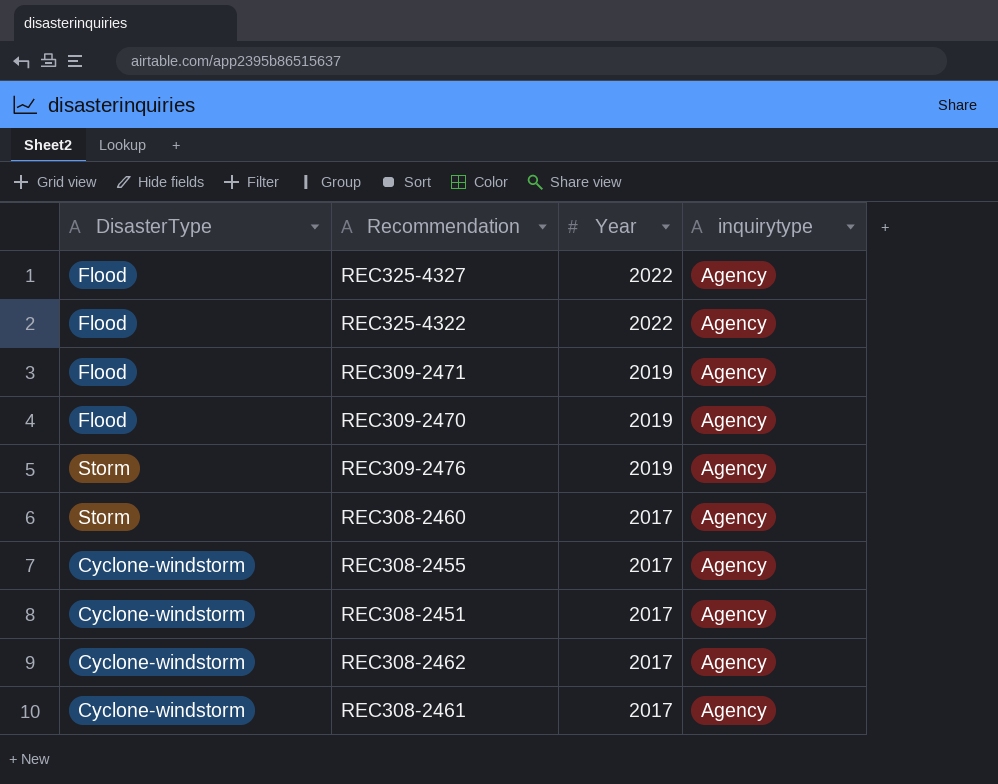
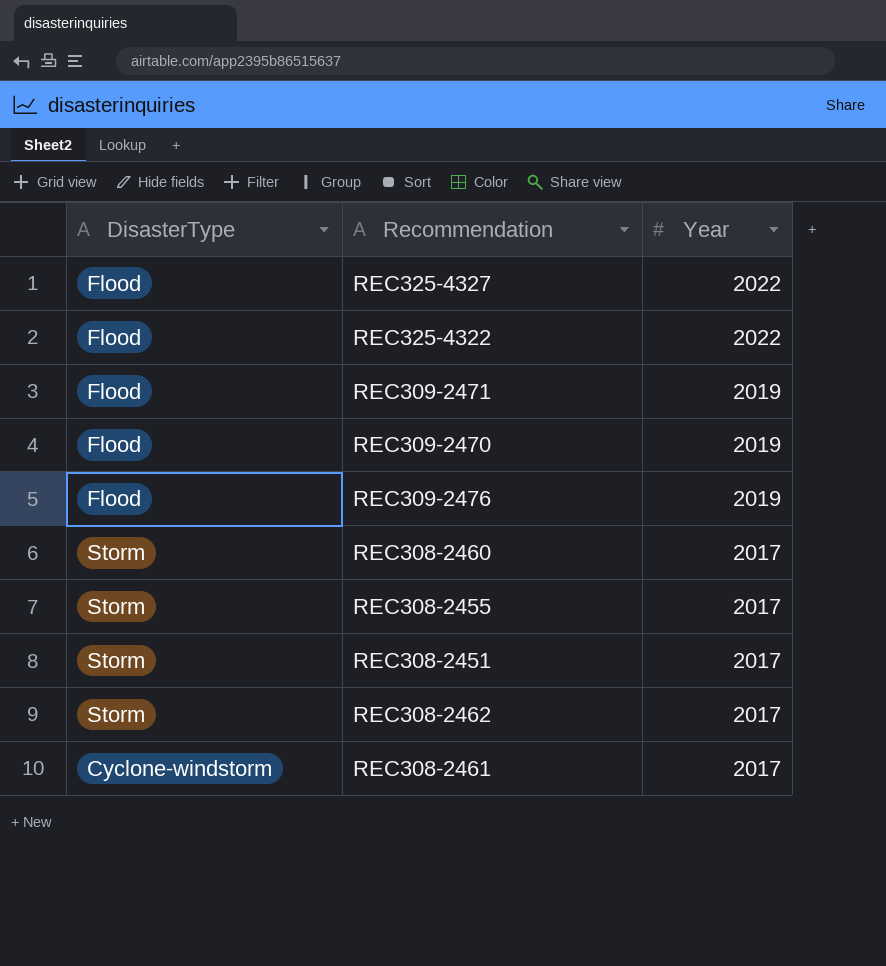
column inquirytype | position: 4 -> none
REC309-2476 | DisasterType: Storm -> Flood
REC308-2455 | DisasterType: Cyclone-windstorm -> Storm
REC308-2451 | DisasterType: Cyclone-windstorm -> Storm
REC308-2462 | DisasterType: Cyclone-windstorm -> Storm

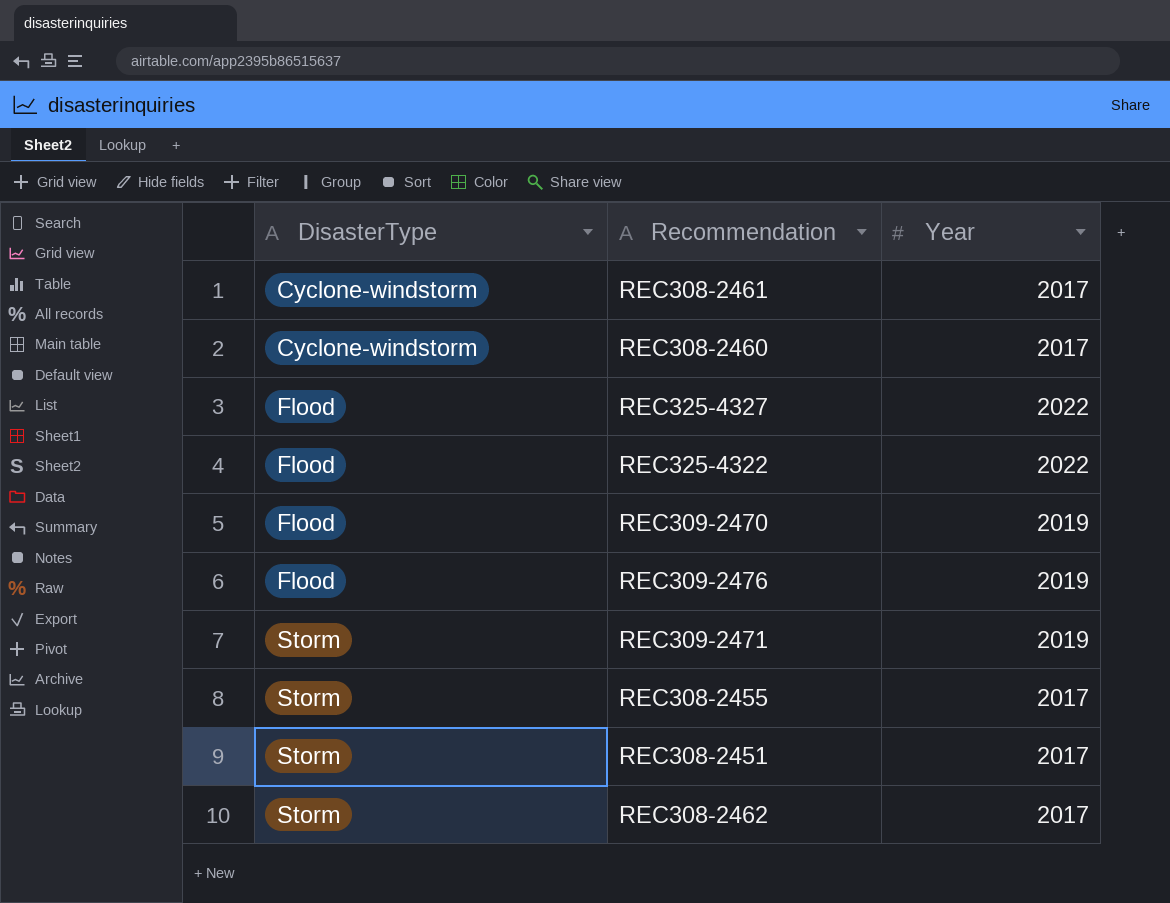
row order: Year descending -> DisasterType ascending
REC308-2460 | DisasterType: Storm -> Cyclone-windstorm
REC309-2471 | DisasterType: Flood -> Storm

